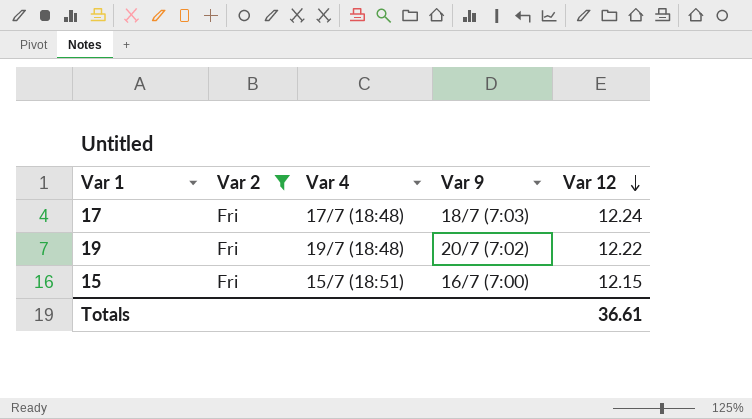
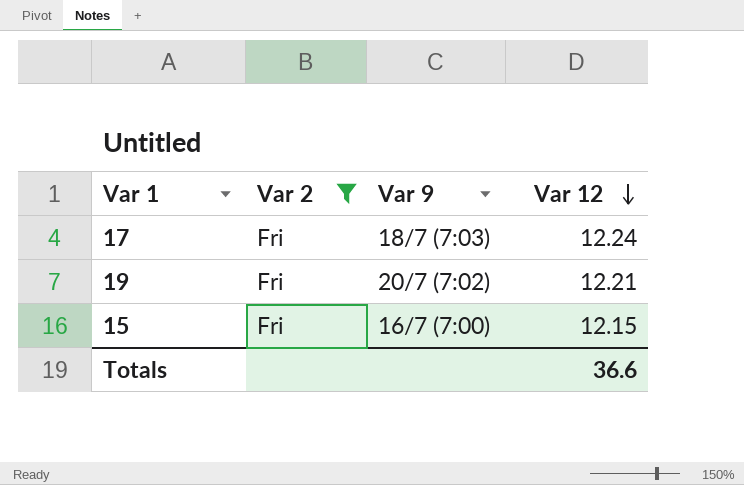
column Var 4 | position: 3 -> none
19 | Var 12: 12.22 -> 12.21
Totals | Var 12: 36.61 -> 36.6

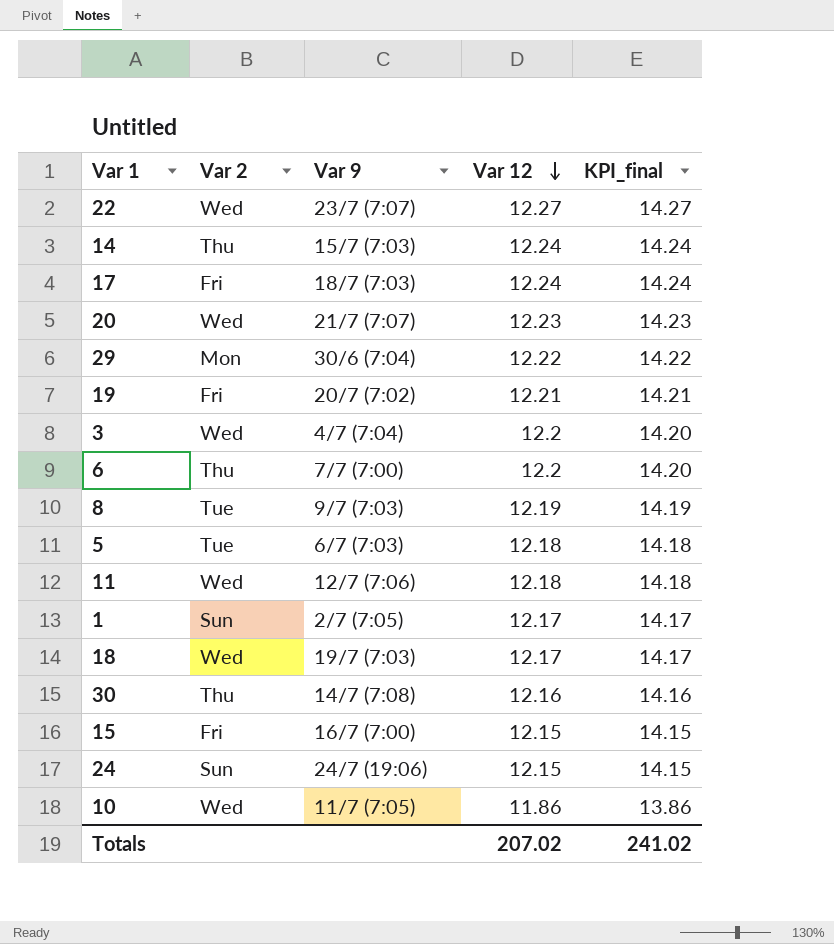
filter: Var 2 = Fri -> none
column KPI_final | formula: none -> [Var 12] + 2
Totals | Var 12: 36.6 -> 207.02

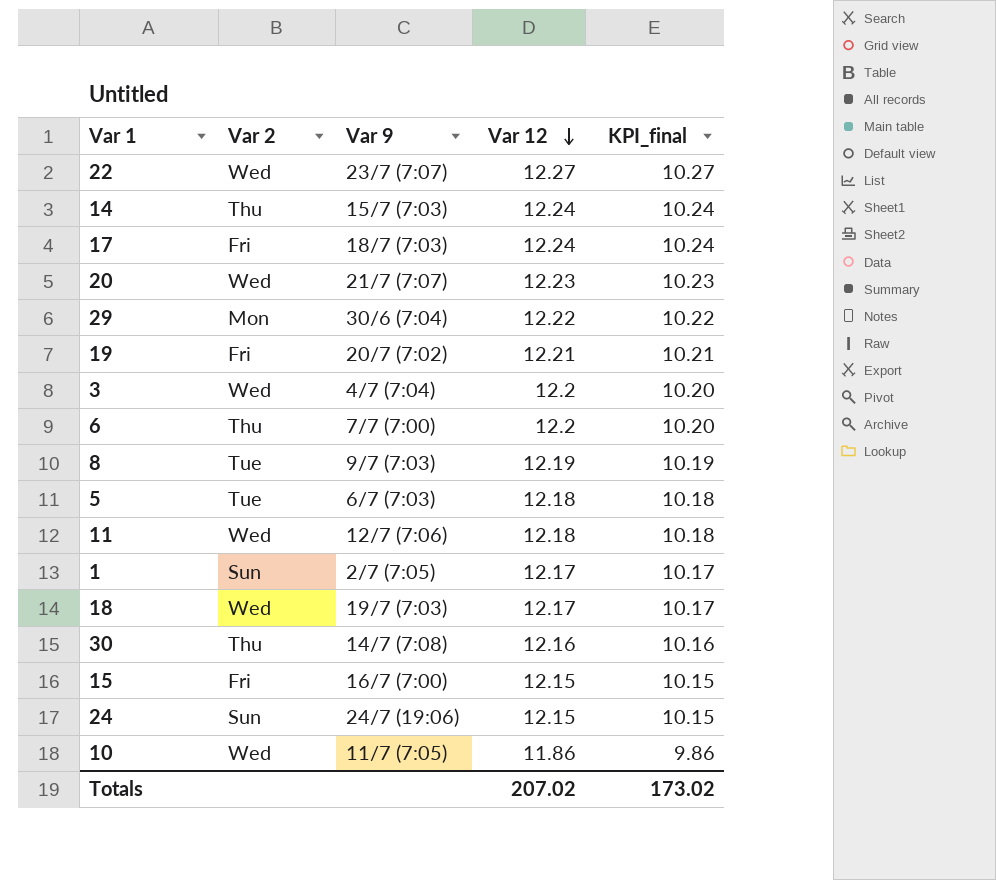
column KPI_final | formula: [Var 12] + 2 -> [Var 12] - 2
Totals | KPI_final: 241.02 -> 173.02

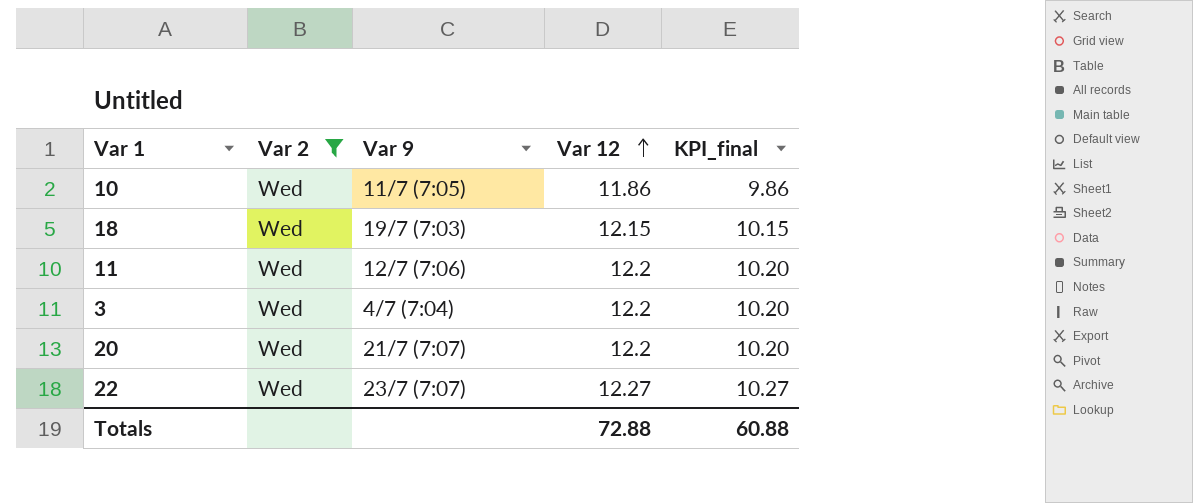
filter: none -> Var 2 = Wed
row order: Var 12 descending -> Var 12 ascending
18 | Var 12: 12.17 -> 12.15
18 | KPI_final: 10.17 -> 10.15
11 | Var 12: 12.18 -> 12.2
11 | KPI_final: 10.18 -> 10.20
20 | Var 12: 12.23 -> 12.2
20 | KPI_final: 10.23 -> 10.20
Totals | Var 12: 207.02 -> 72.88
Totals | KPI_final: 173.02 -> 60.88

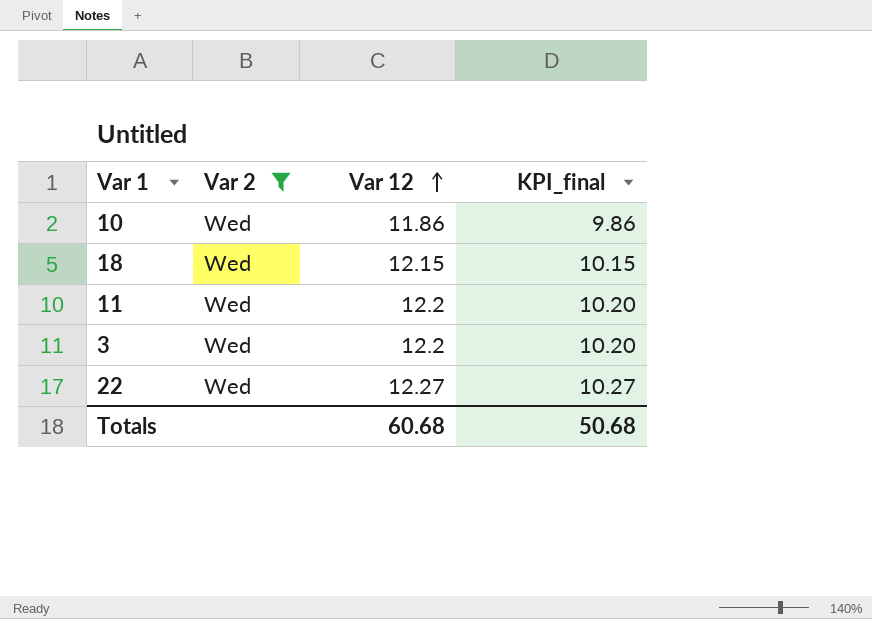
column Var 9 | position: 3 -> none
row 20: Wed | 21/7 (7:07) | 12.2 | 10.20 -> none
Totals | Var 12: 72.88 -> 60.68
Totals | KPI_final: 60.88 -> 50.68

